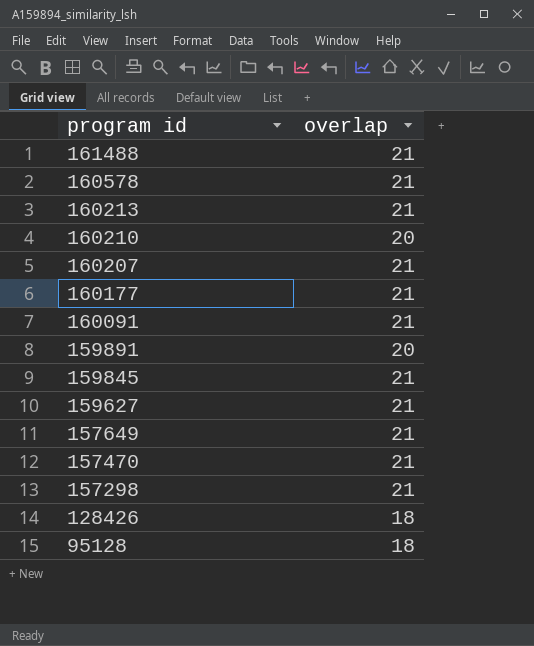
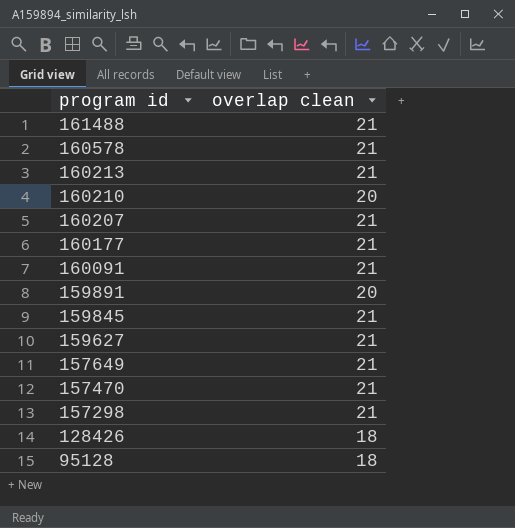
column name: overlap -> overlap clean

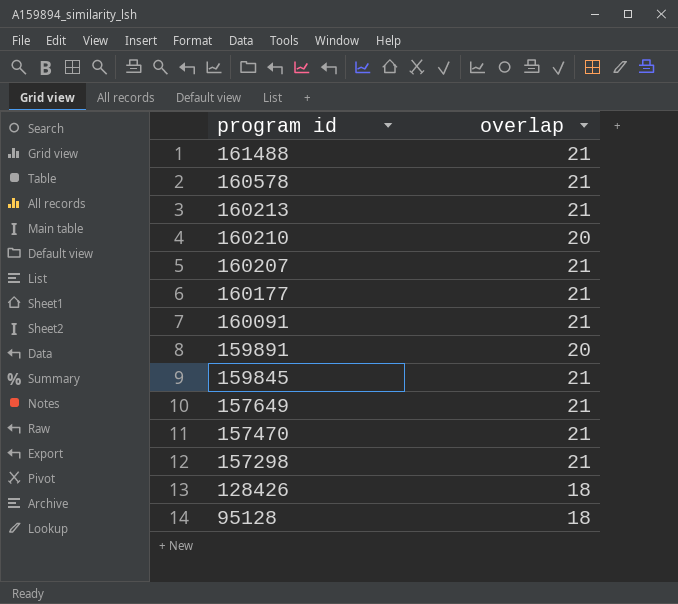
column name: overlap clean -> overlap
row 159627: 21 -> none

